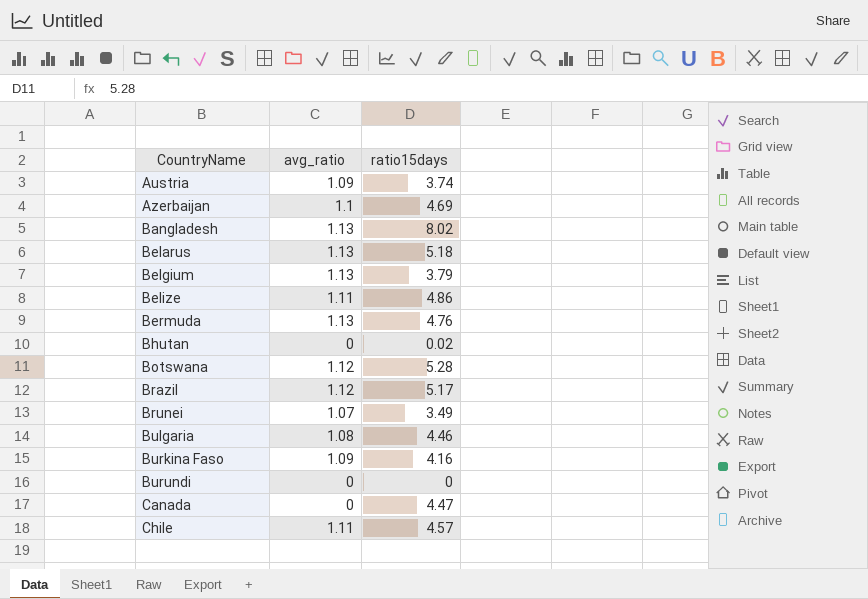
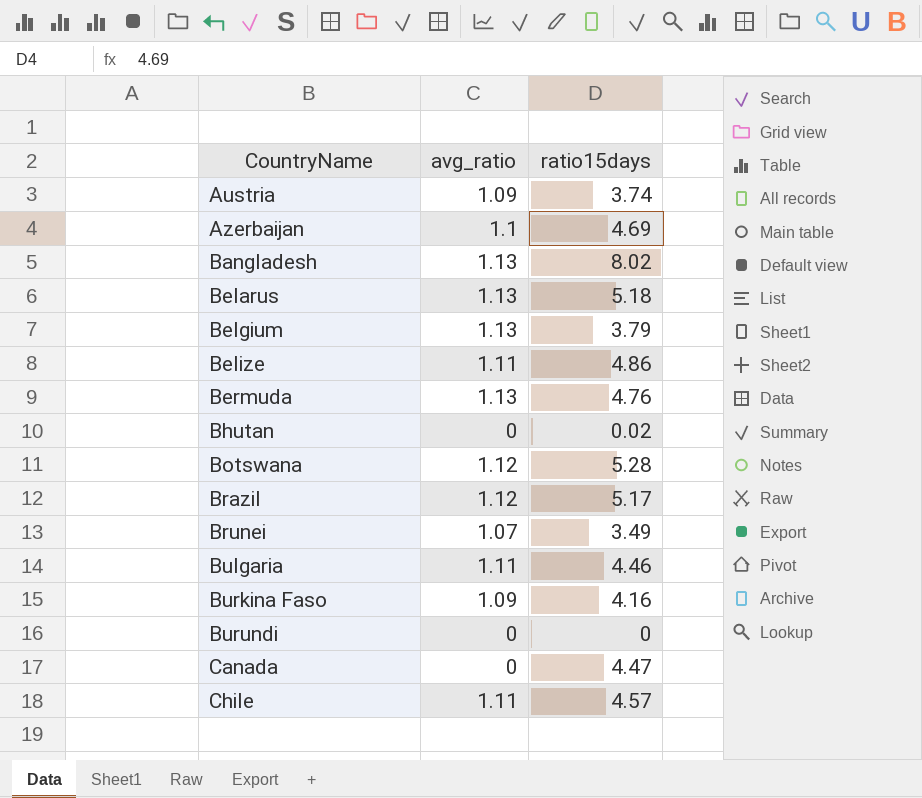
Bulgaria | avg_ratio: 1.08 -> 1.11

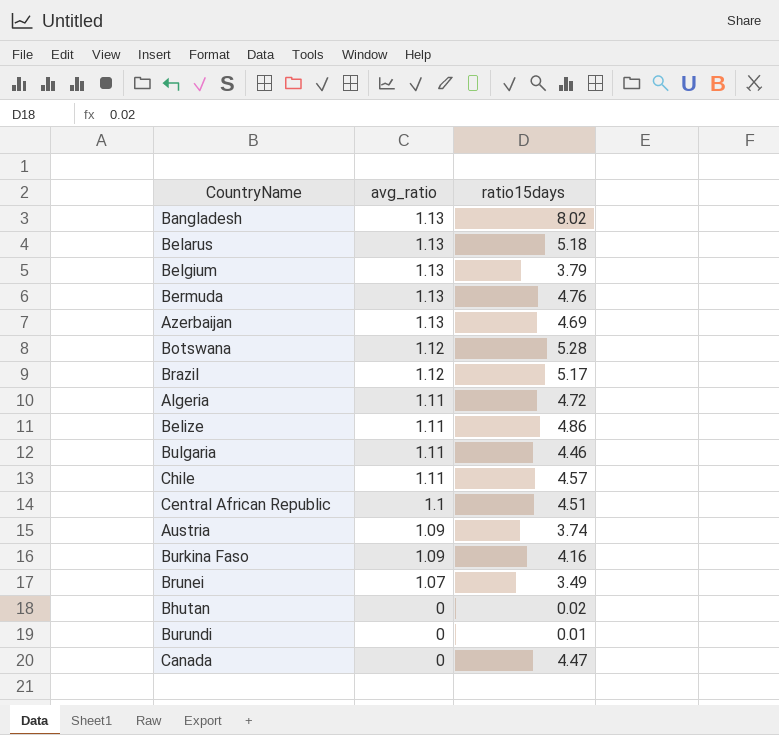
row order: CountryName ascending -> avg_ratio descending
Azerbaijan | avg_ratio: 1.1 -> 1.13
row Algeria: none -> 1.11 | 4.72
row Central African Republic: none -> 1.1 | 4.51
Burundi | ratio15days: 0 -> 0.01

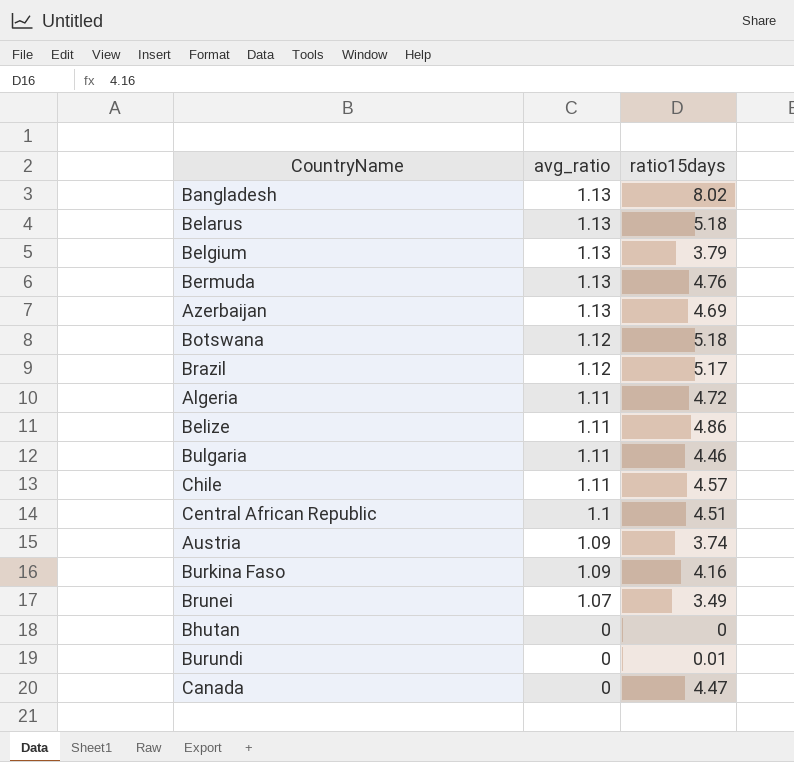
Botswana | ratio15days: 5.28 -> 5.18
Bhutan | ratio15days: 0.02 -> 0

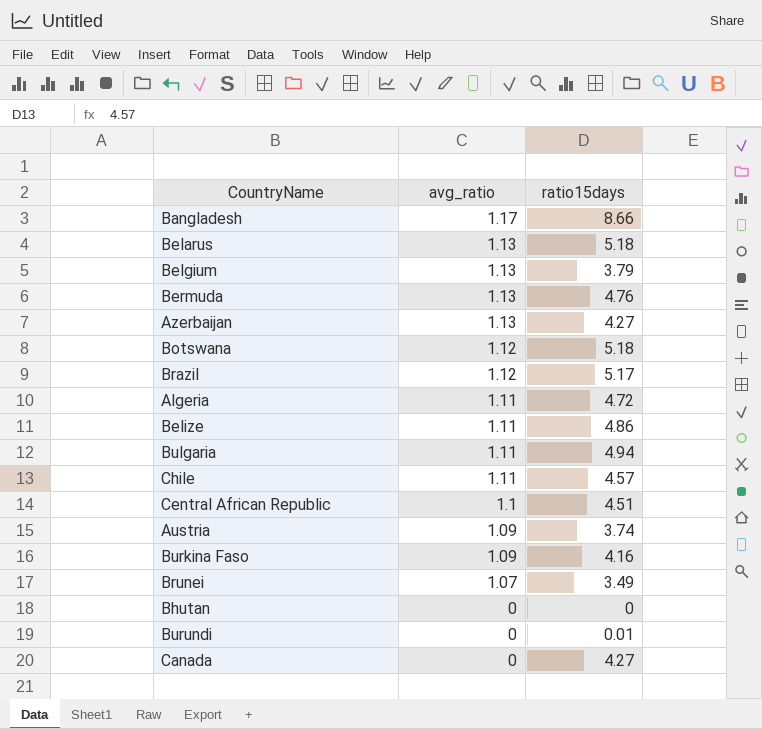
Bangladesh | avg_ratio: 1.13 -> 1.17
Bangladesh | ratio15days: 8.02 -> 8.66
Azerbaijan | ratio15days: 4.69 -> 4.27
Bulgaria | ratio15days: 4.46 -> 4.94
Canada | ratio15days: 4.47 -> 4.27

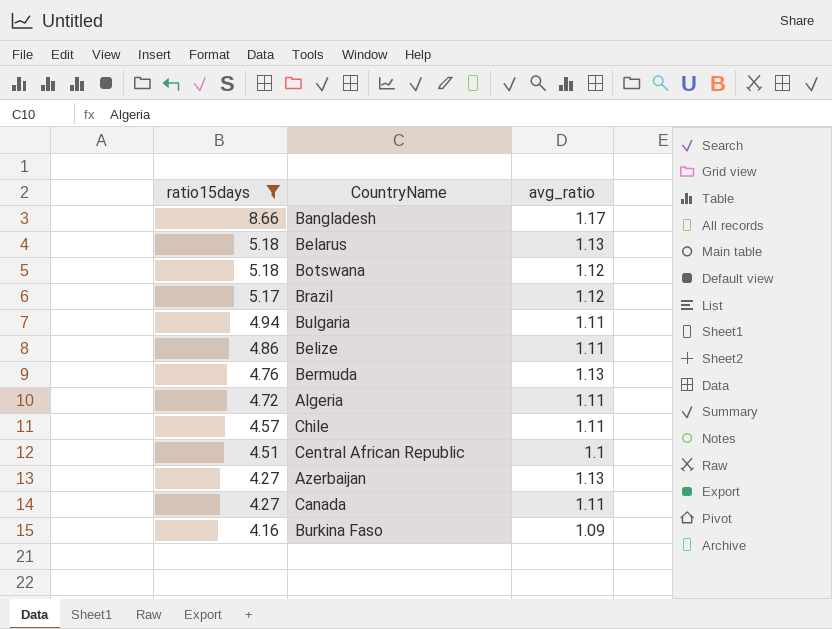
filter: none -> ratio15days >= 4.16
row order: avg_ratio descending -> ratio15days descending
column ratio15days | position: 3 -> 1
Canada | avg_ratio: 0 -> 1.11

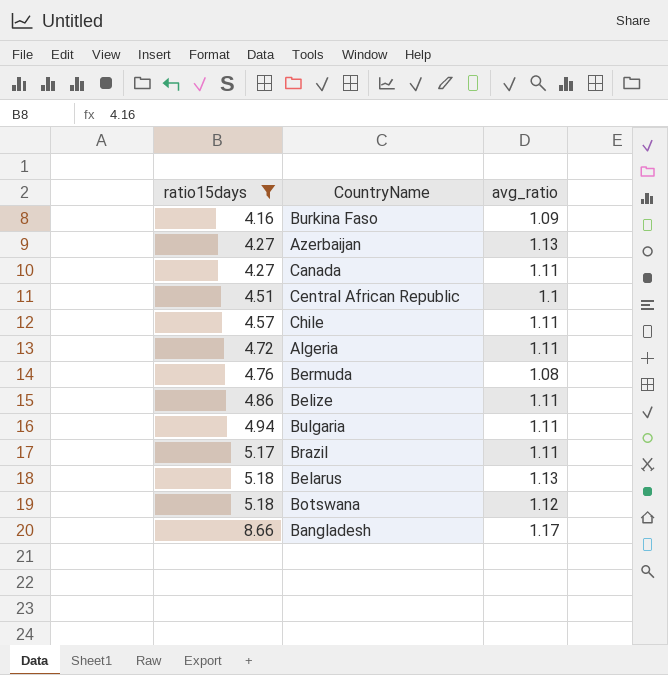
row order: ratio15days descending -> ratio15days ascending
Bermuda | avg_ratio: 1.13 -> 1.08
Brazil | avg_ratio: 1.12 -> 1.11

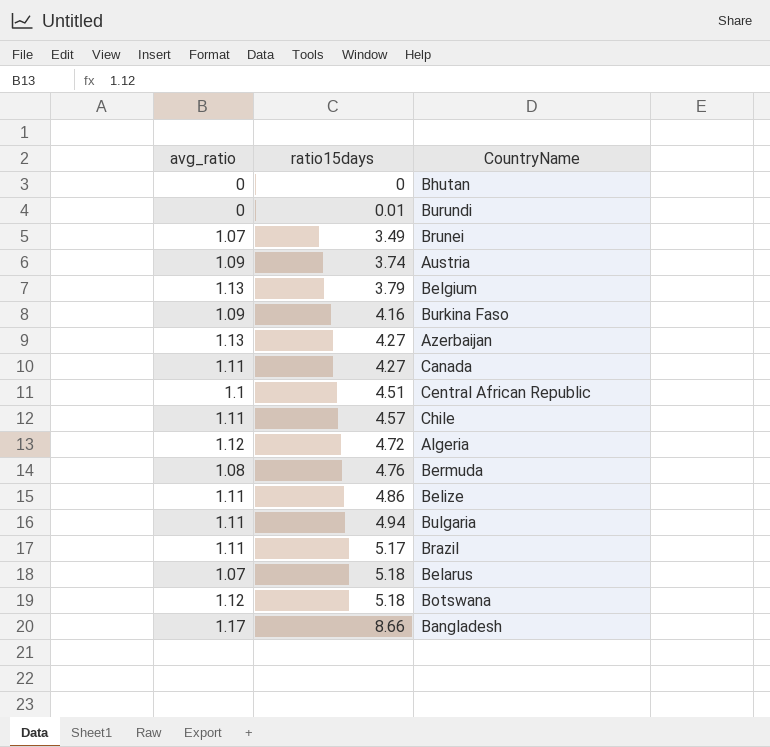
filter: ratio15days >= 4.16 -> none
column avg_ratio | position: 3 -> 1
Algeria | avg_ratio: 1.11 -> 1.12
Belarus | avg_ratio: 1.13 -> 1.07

